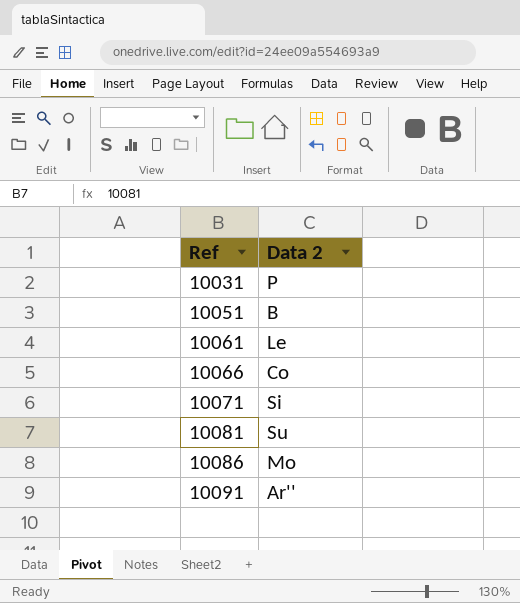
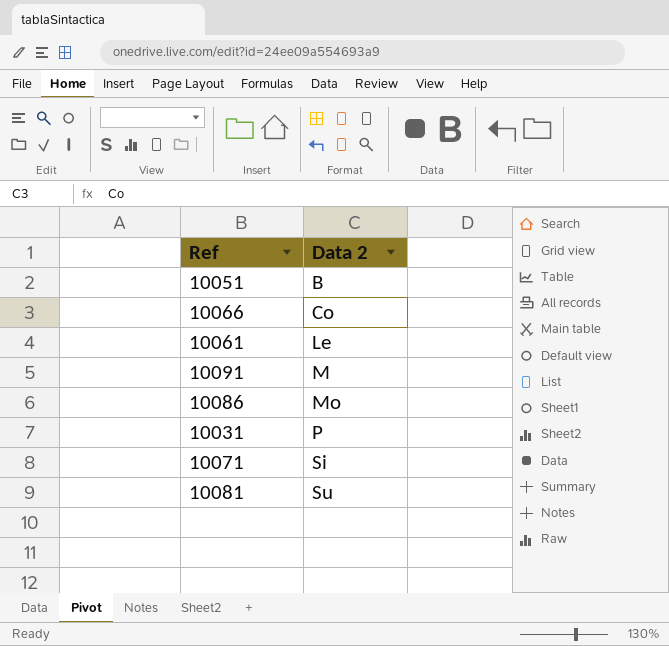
row order: Ref ascending -> Data 2 ascending
10091 | Data 2: Ar'' -> M

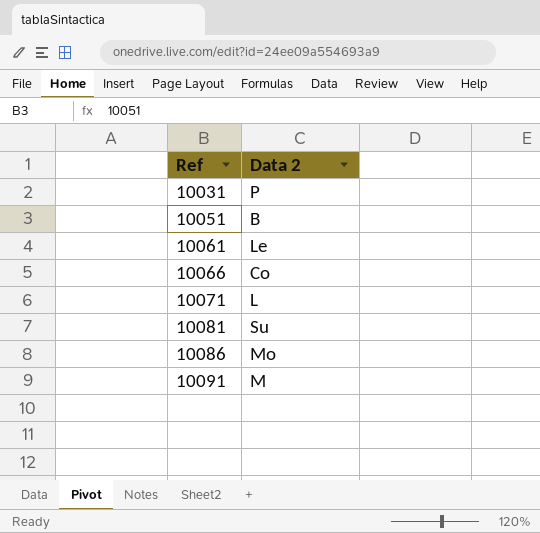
row order: Data 2 ascending -> Ref ascending
10071 | Data 2: Si -> L

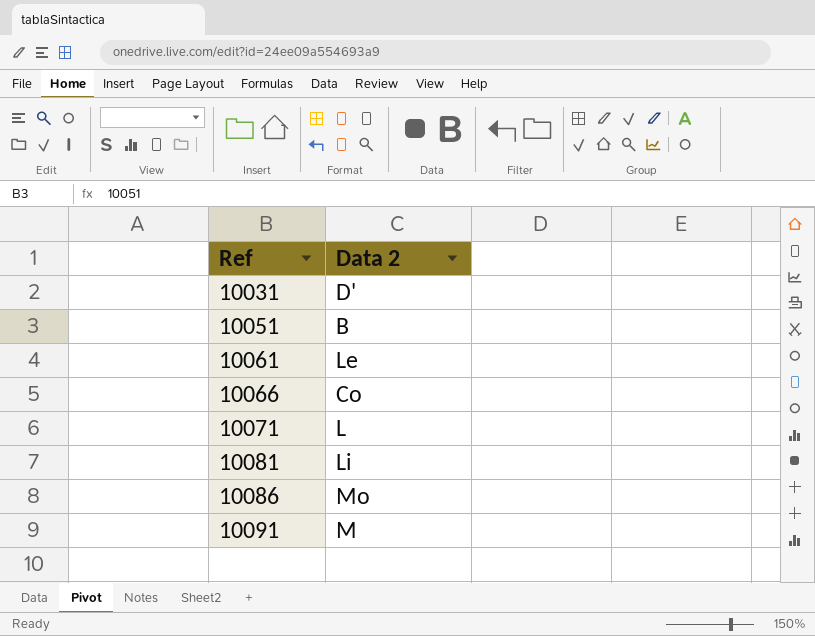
10031 | Data 2: P -> D'
10081 | Data 2: Su -> Li

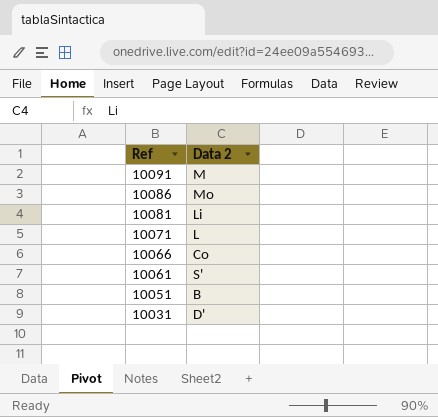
row order: Ref ascending -> Ref descending
10061 | Data 2: Le -> S'

